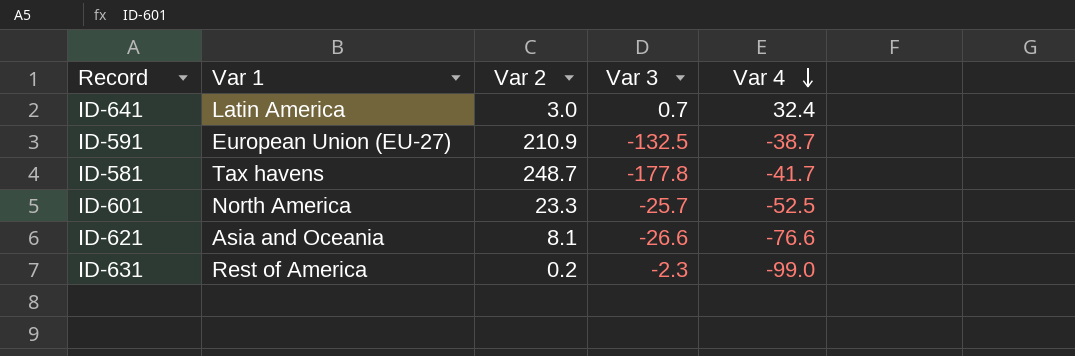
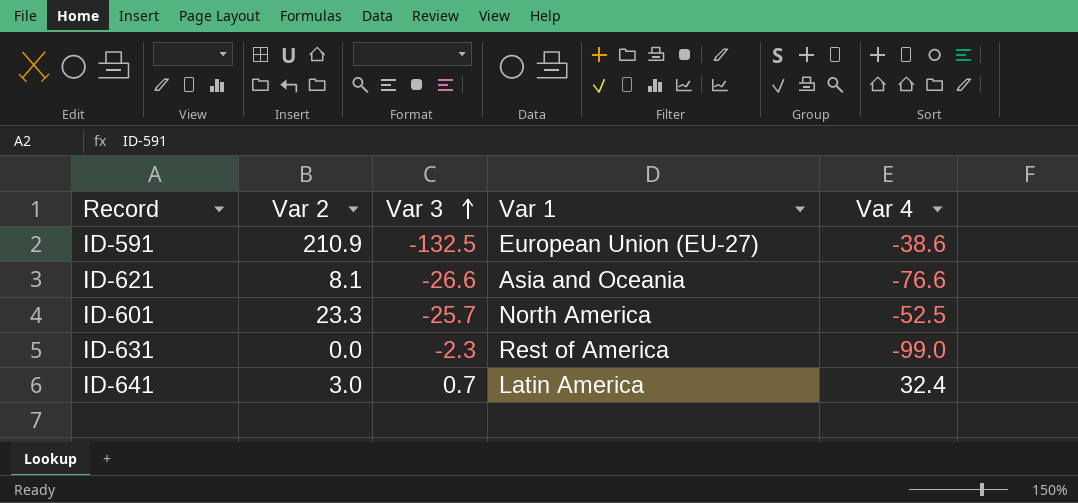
row order: Var 4 descending -> Var 3 ascending
column Var 1 | position: 2 -> 4
row ID-581: Tax havens | 248.7 | -177.8 | -41.7 -> none
ID-591 | Var 4: -38.7 -> -38.6
ID-631 | Var 2: 0.2 -> 0.0

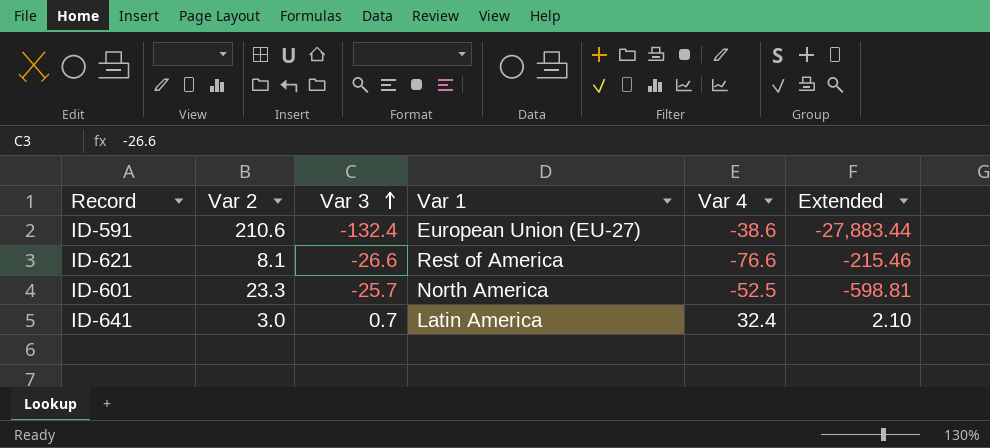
column Extended | formula: none -> [Var 2] * [Var 3]
row ID-631: 0.0 | -2.3 | Rest of America | -99.0 -> none
ID-591 | Var 2: 210.9 -> 210.6
ID-591 | Var 3: -132.5 -> -132.4
ID-621 | Var 1: Asia and Oceania -> Rest of America

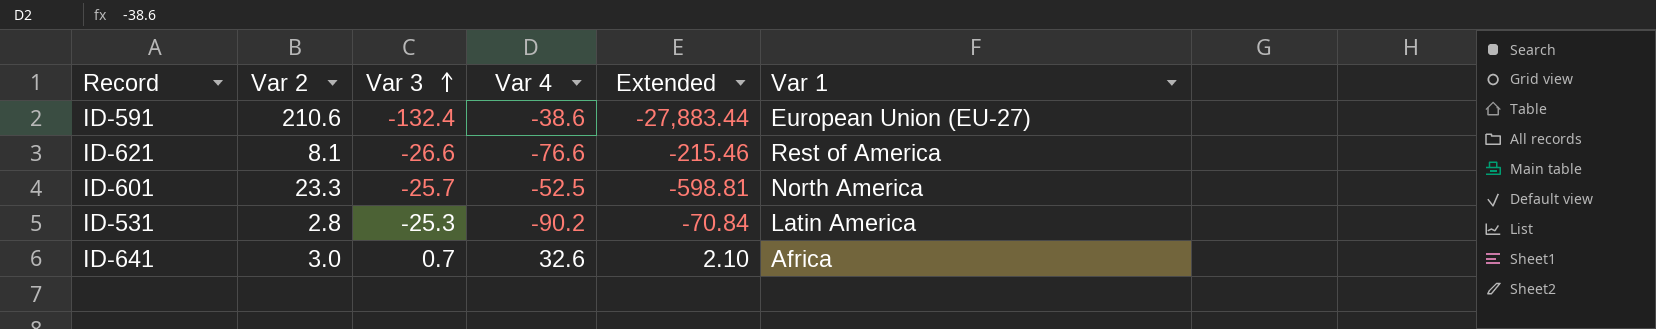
column Var 1 | position: 4 -> 6
row ID-531: none -> 2.8 | -25.3 | -90.2 | -70.84 | Latin America
ID-641 | Var 4: 32.4 -> 32.6
ID-641 | Var 1: Latin America -> Africa

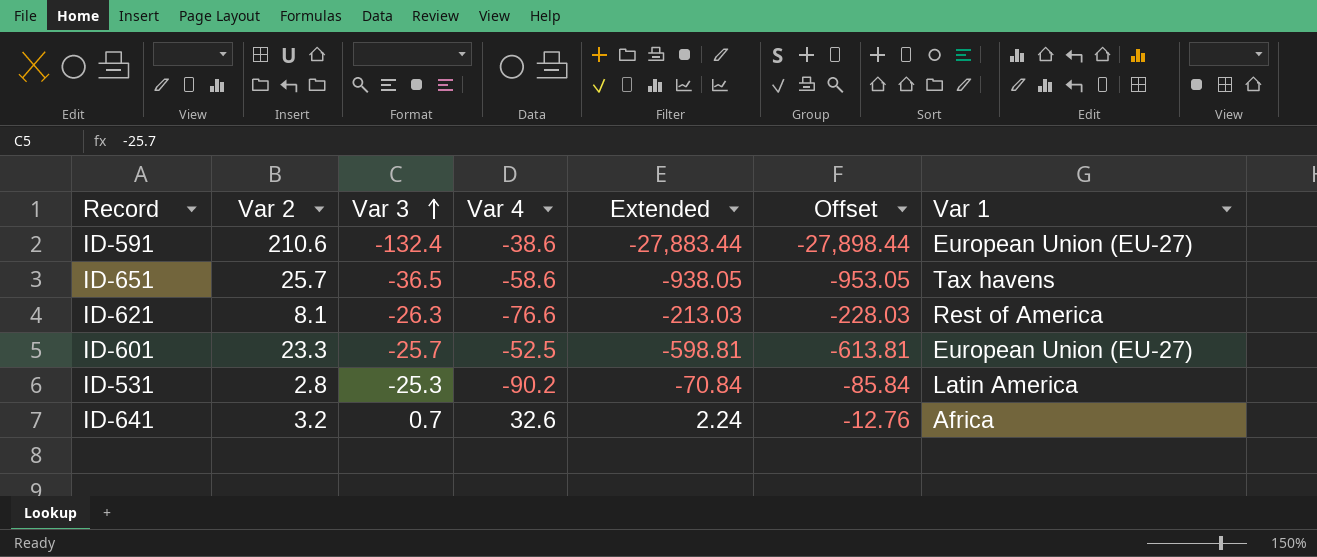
column Offset | formula: none -> [Extended] - 15
row ID-651: none -> 25.7 | -36.5 | -58.6 | -938.05 | -953.05 | Tax havens
ID-621 | Var 3: -26.6 -> -26.3
ID-621 | Extended: -215.46 -> -213.03
ID-601 | Var 1: North America -> European Union (EU-27)
ID-641 | Var 2: 3.0 -> 3.2
ID-641 | Extended: 2.10 -> 2.24

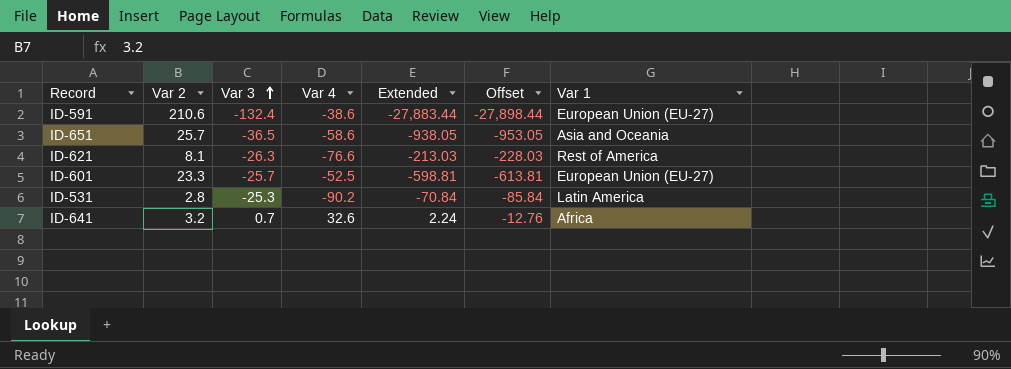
ID-651 | Var 1: Tax havens -> Asia and Oceania

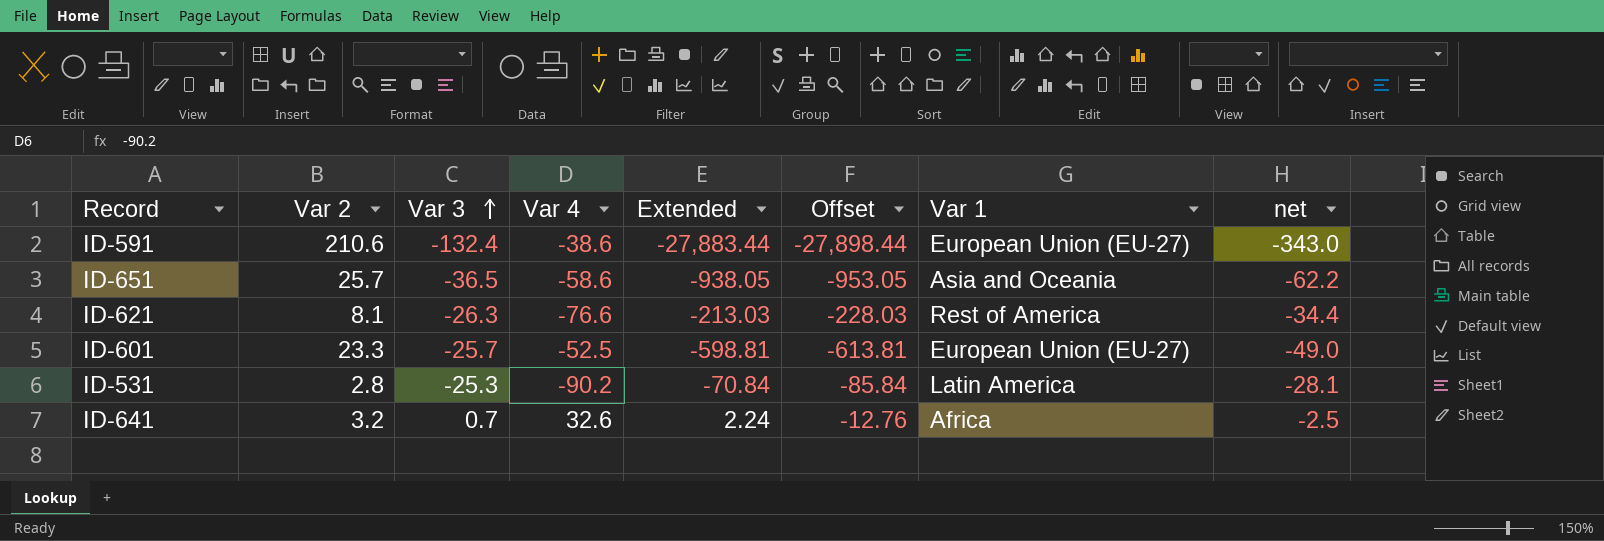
column net | formula: none -> [Var 3] - [Var 2]

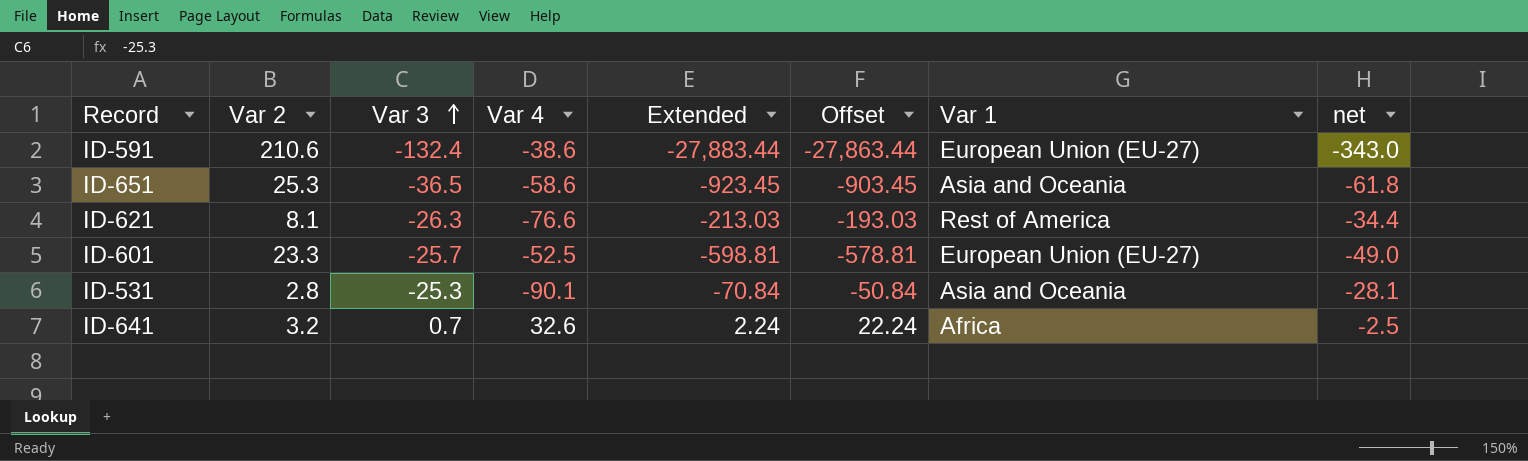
column Offset | formula: [Extended] - 15 -> [Extended] + 20
ID-651 | Var 2: 25.7 -> 25.3
ID-651 | Extended: -938.05 -> -923.45
ID-651 | net: -62.2 -> -61.8
ID-531 | Var 4: -90.2 -> -90.1
ID-531 | Var 1: Latin America -> Asia and Oceania

